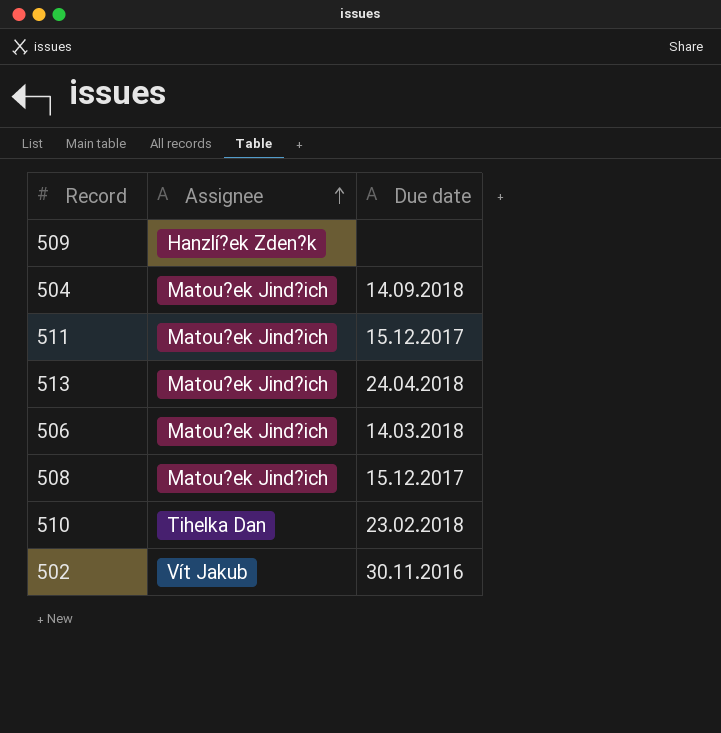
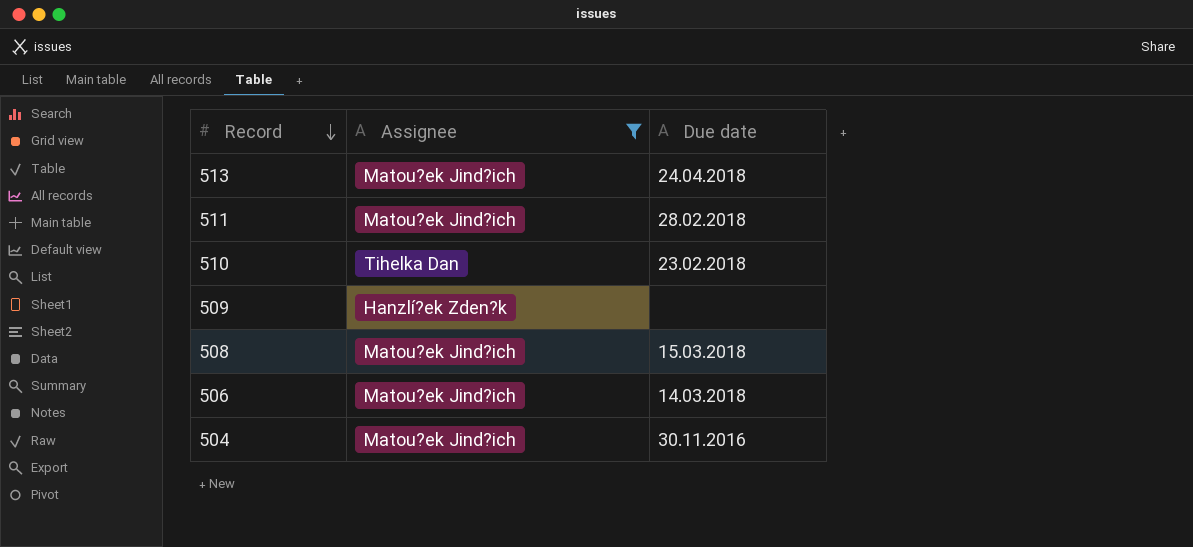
filter: none -> Assignee != Vít Jakub
row order: Assignee ascending -> Record descending
511 | Due date: 15.12.2017 -> 28.02.2018
508 | Due date: 15.12.2017 -> 15.03.2018
504 | Due date: 14.09.2018 -> 30.11.2016

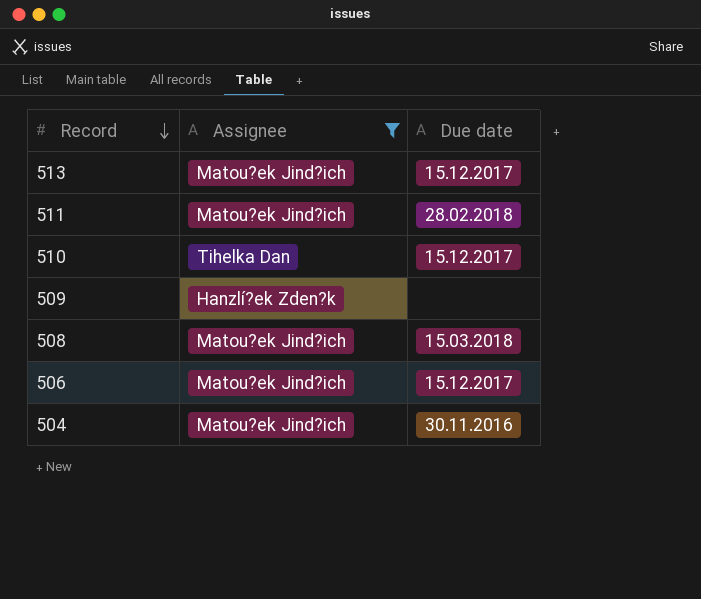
513 | Due date: 24.04.2018 -> 15.12.2017
510 | Due date: 23.02.2018 -> 15.12.2017
506 | Due date: 14.03.2018 -> 15.12.2017

